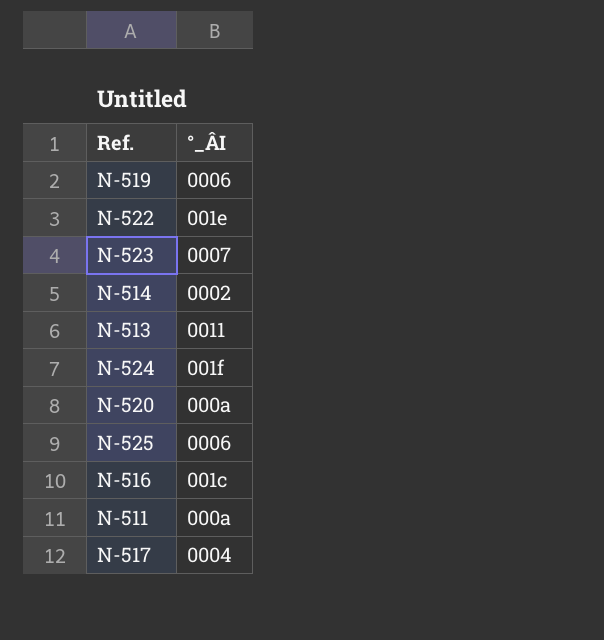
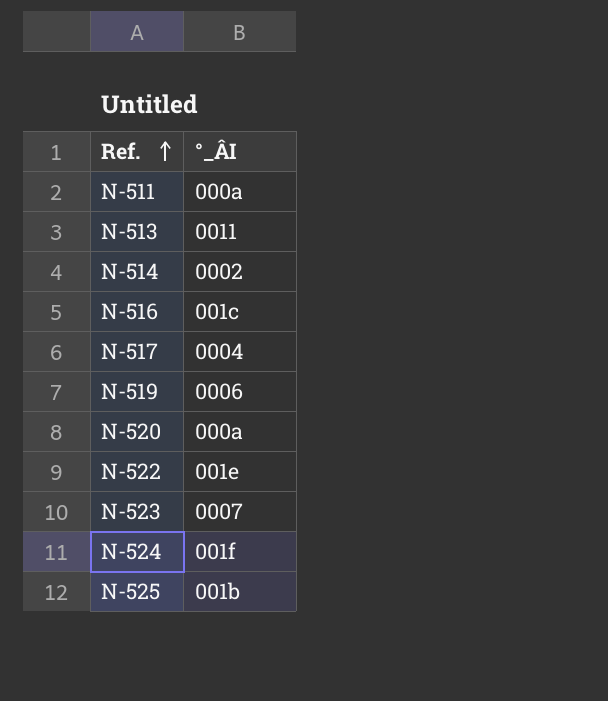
row order: none -> Ref. ascending
N-525 | °_ÂI: 0006 -> 001b

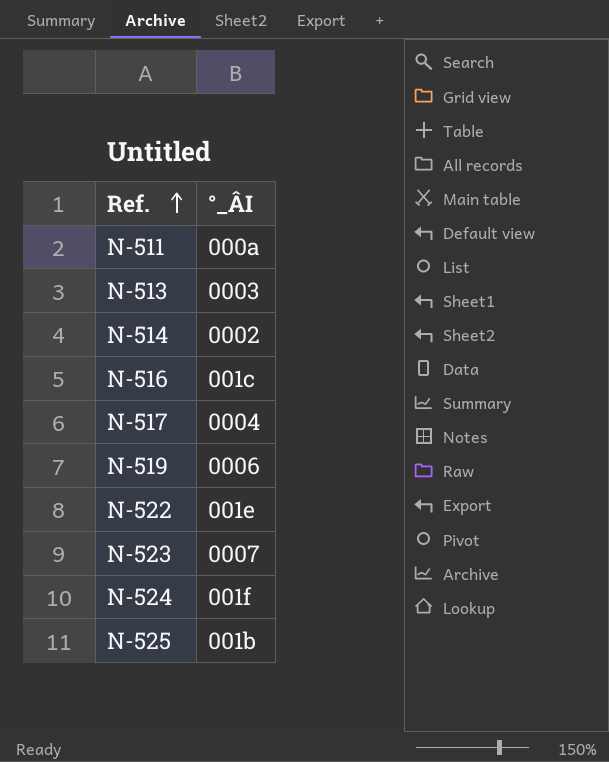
row N-520: 000a -> none
N-513 | °_ÂI: 0011 -> 0003

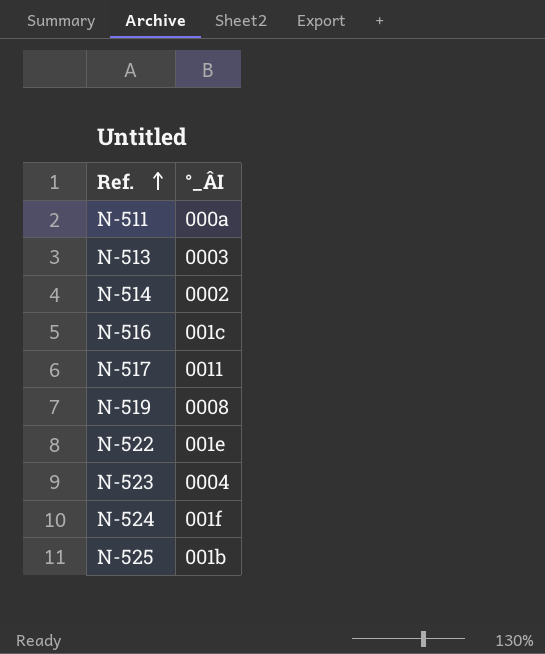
N-517 | °_ÂI: 0004 -> 0011
N-519 | °_ÂI: 0006 -> 0008
N-523 | °_ÂI: 0007 -> 0004

